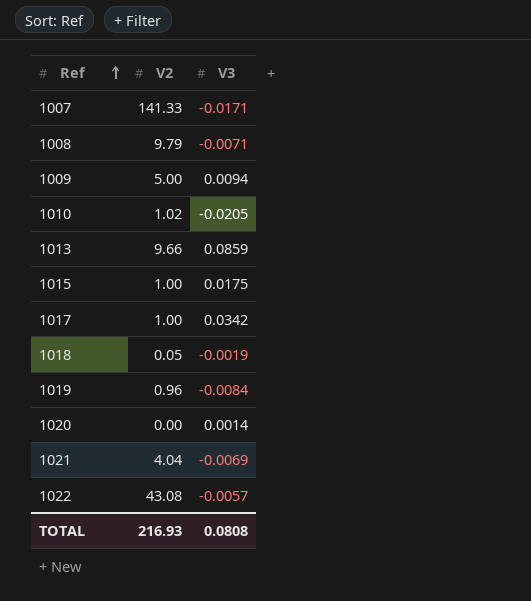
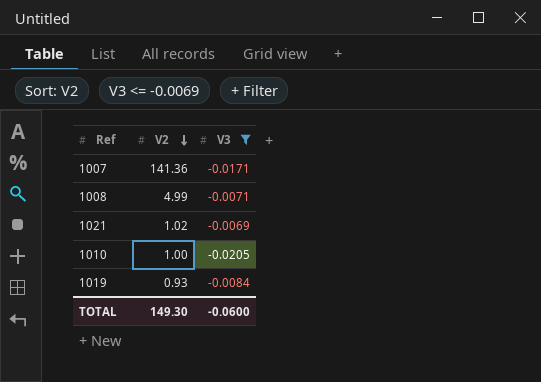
filter: none -> V3 <= -0.0069
row order: Ref ascending -> V2 descending
1007 | V2: 141.33 -> 141.36
1008 | V2: 9.79 -> 4.99
1021 | V2: 4.04 -> 1.02
1010 | V2: 1.02 -> 1.00
1019 | V2: 0.96 -> 0.93
TOTAL | V2: 216.93 -> 149.30
TOTAL | V3: 0.0808 -> -0.0600

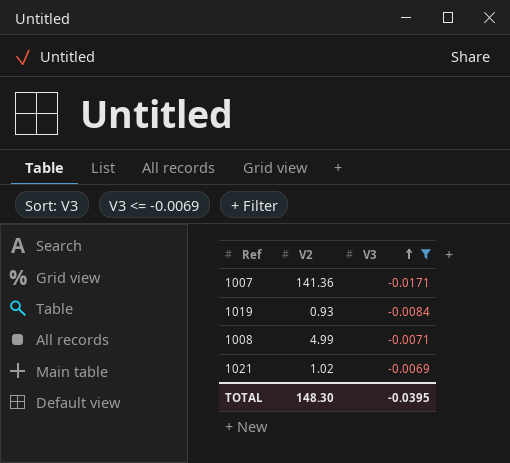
row order: V2 descending -> V3 ascending
row 1010: 1.00 | -0.0205 -> none
TOTAL | V2: 149.30 -> 148.30
TOTAL | V3: -0.0600 -> -0.0395

